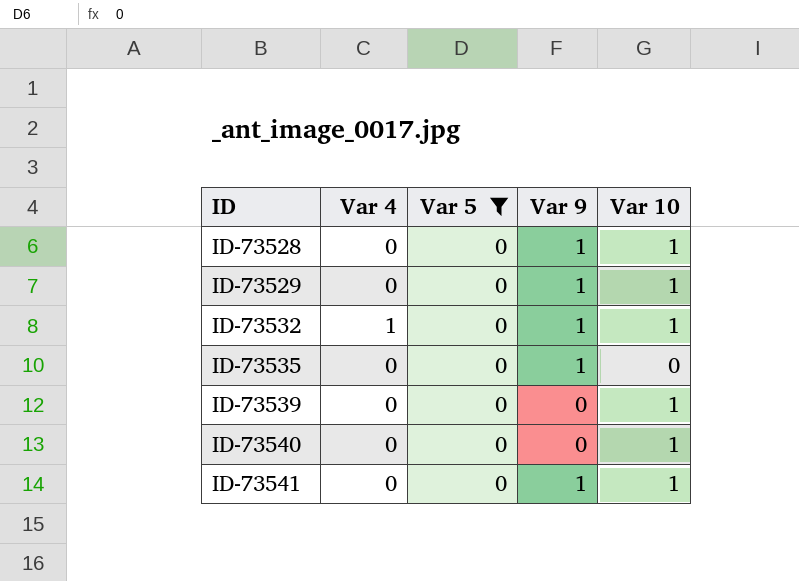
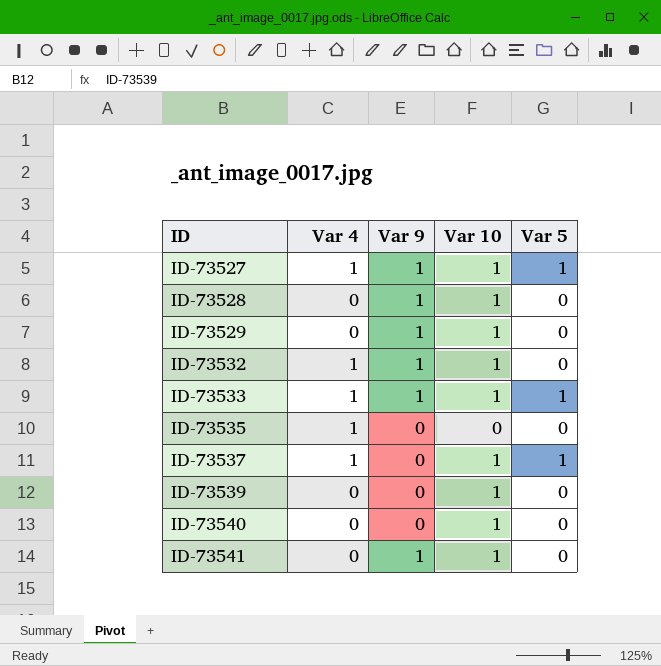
filter: Var 5 = 0 -> none
column Var 5 | position: 3 -> 5
ID-73535 | Var 4: 0 -> 1
ID-73535 | Var 9: 1 -> 0

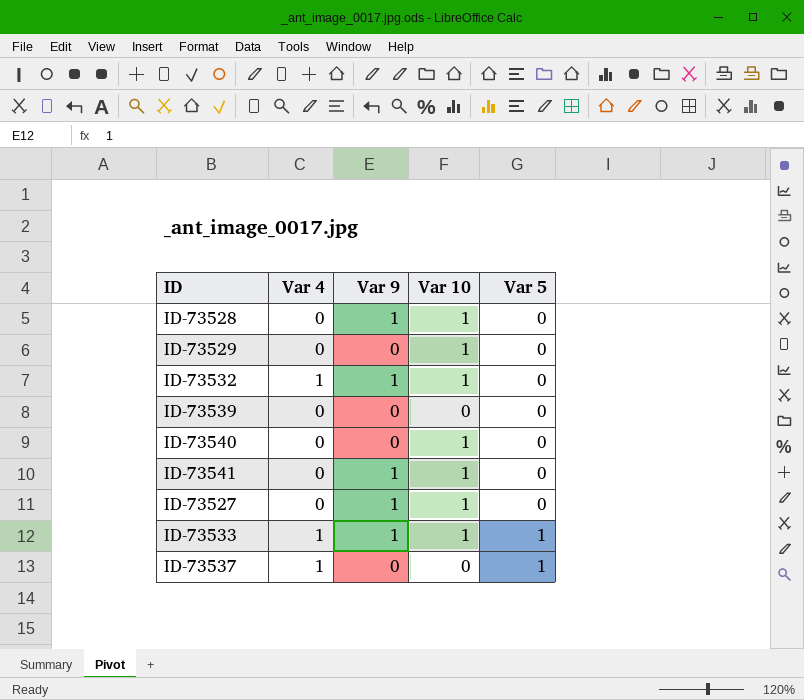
row order: ID ascending -> Var 5 ascending
row ID-73535: 1 | 0 | 0 | 0 -> none
ID-73529 | Var 9: 1 -> 0
ID-73539 | Var 10: 1 -> 0
ID-73527 | Var 4: 1 -> 0
ID-73527 | Var 5: 1 -> 0
ID-73537 | Var 10: 1 -> 0

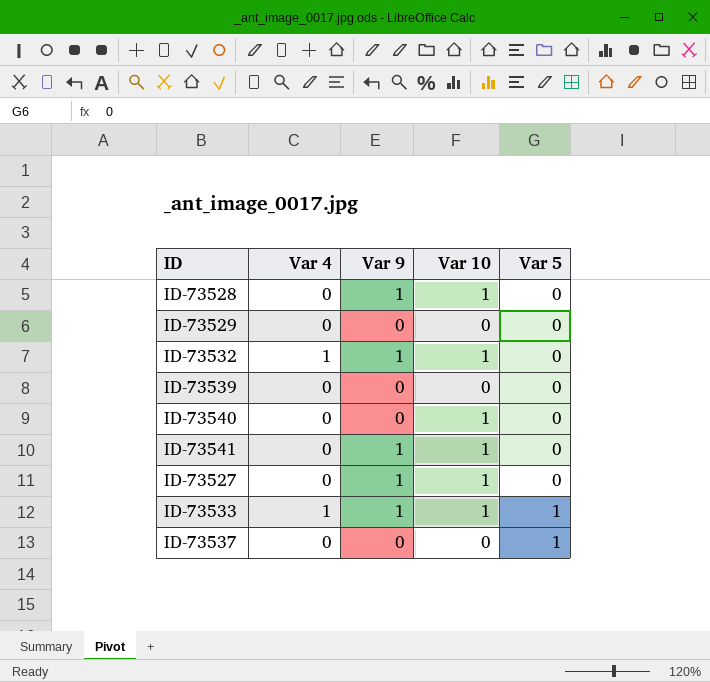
ID-73529 | Var 10: 1 -> 0
ID-73537 | Var 4: 1 -> 0

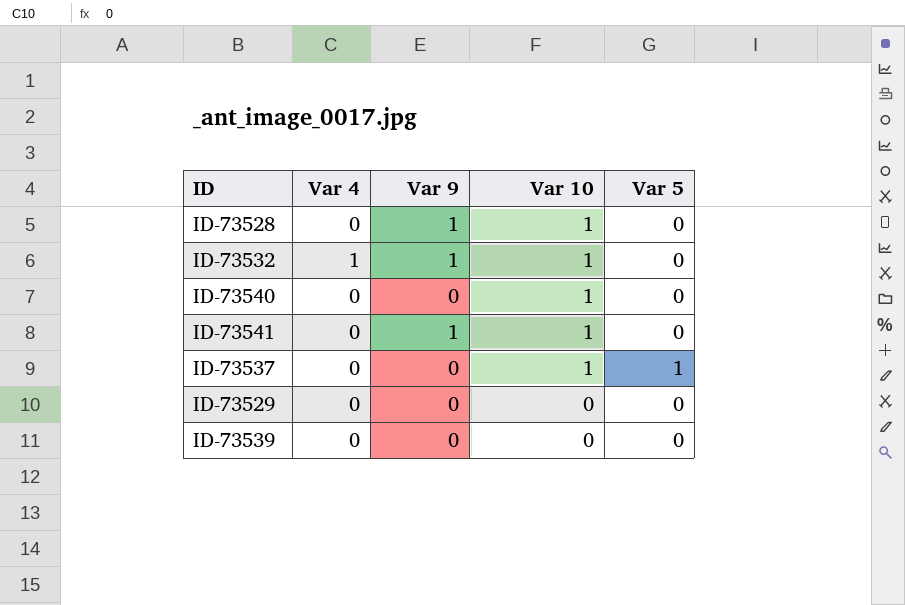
row order: Var 5 ascending -> Var 10 descending
row ID-73527: 0 | 1 | 1 | 0 -> none
row ID-73533: 1 | 1 | 1 | 1 -> none
ID-73537 | Var 10: 0 -> 1

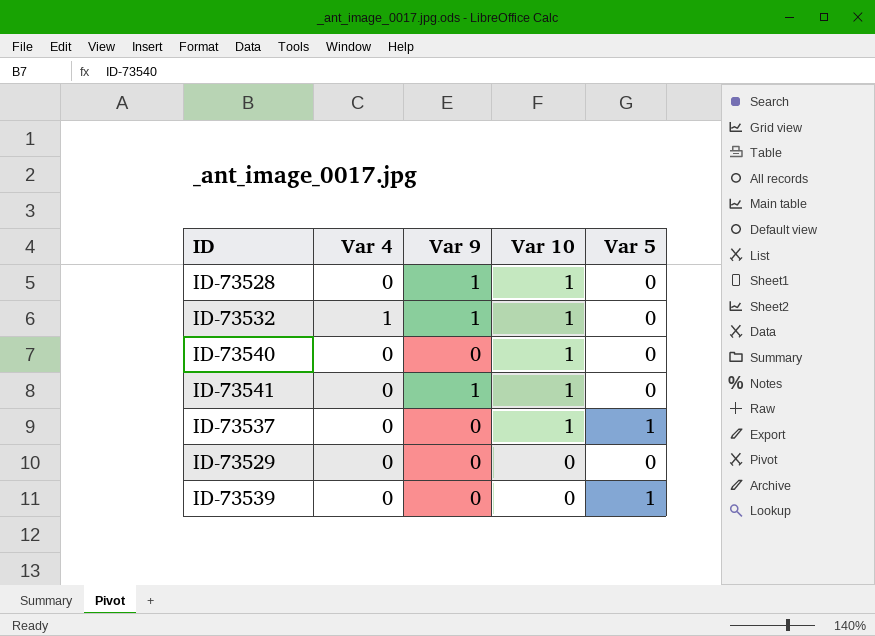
ID-73539 | Var 5: 0 -> 1

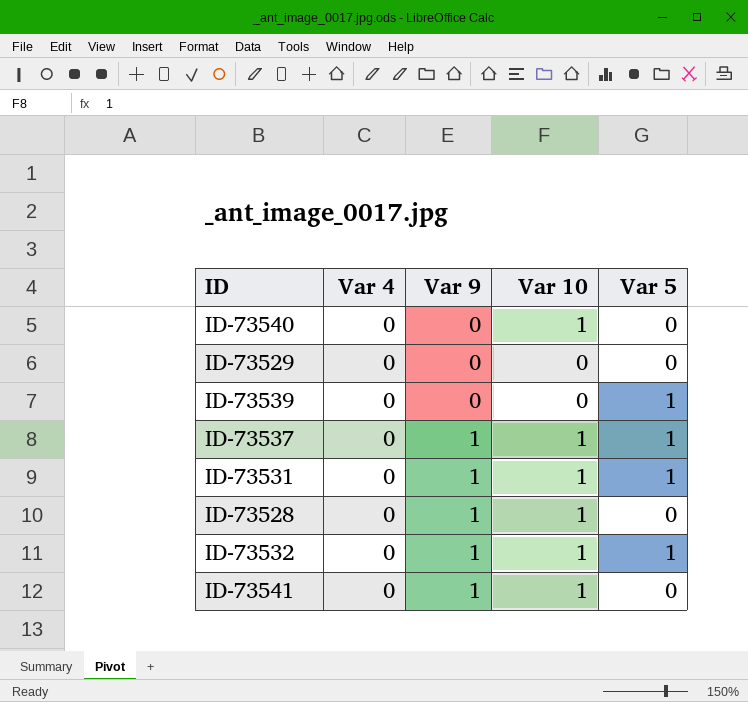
row order: Var 10 descending -> Var 9 ascending
ID-73537 | Var 9: 0 -> 1
row ID-73531: none -> 0 | 1 | 1 | 1
ID-73532 | Var 4: 1 -> 0
ID-73532 | Var 5: 0 -> 1

